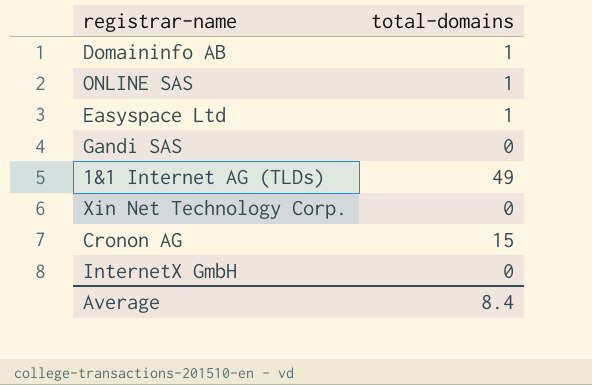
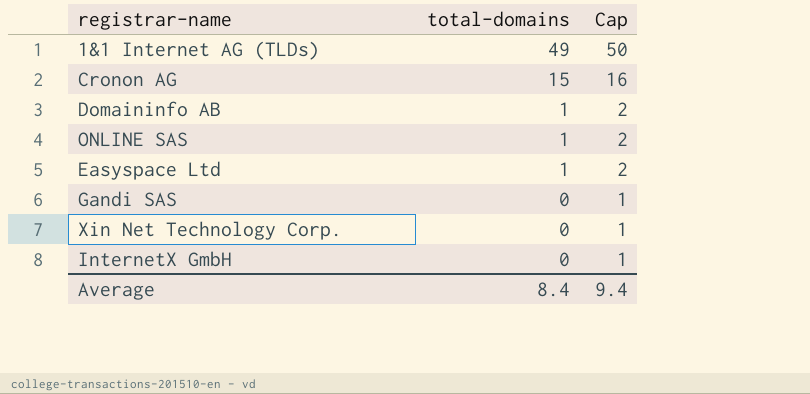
row order: none -> total-domains descending
column Cap | formula: none -> [total-domains] + 1

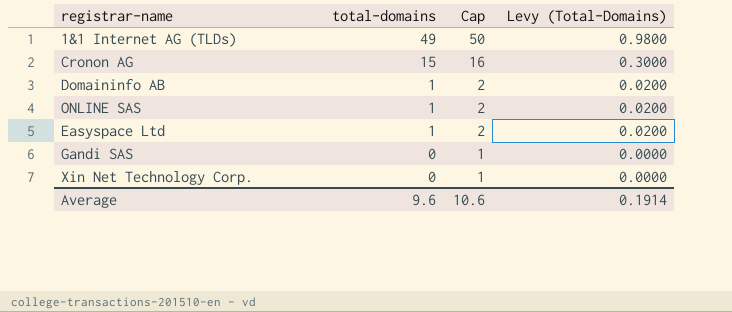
column Levy (Total-Domains) | formula: none -> [total-domains] * 0.02
row InternetX GmbH: 0 | 1 -> none
Average | total-domains: 8.4 -> 9.6
Average | Cap: 9.4 -> 10.6

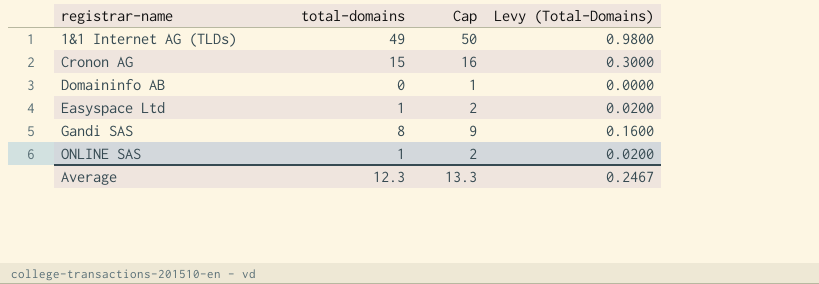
row order: total-domains descending -> registrar-name ascending
row Xin Net Technology Corp.: 0 | 1 | 0.0000 -> none
Domaininfo AB | total-domains: 1 -> 0
Domaininfo AB | Cap: 2 -> 1
Domaininfo AB | Levy (Total-Domains): 0.0200 -> 0.0000
Gandi SAS | total-domains: 0 -> 8
Gandi SAS | Cap: 1 -> 9
Gandi SAS | Levy (Total-Domains): 0.0000 -> 0.1600
Average | total-domains: 9.6 -> 12.3
Average | Cap: 10.6 -> 13.3
Average | Levy (Total-Domains): 0.1914 -> 0.2467

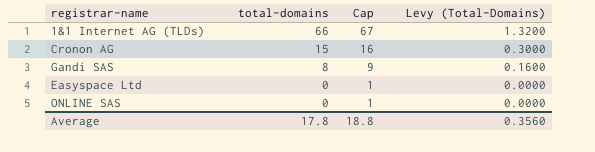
row order: registrar-name ascending -> total-domains descending
row Domaininfo AB: 0 | 1 | 0.0000 -> none
1&1 Internet AG (TLDs) | total-domains: 49 -> 66
1&1 Internet AG (TLDs) | Cap: 50 -> 67
1&1 Internet AG (TLDs) | Levy (Total-Domains): 0.9800 -> 1.3200
Easyspace Ltd | total-domains: 1 -> 0
Easyspace Ltd | Cap: 2 -> 1
Easyspace Ltd | Levy (Total-Domains): 0.0200 -> 0.0000
ONLINE SAS | total-domains: 1 -> 0
ONLINE SAS | Cap: 2 -> 1
ONLINE SAS | Levy (Total-Domains): 0.0200 -> 0.0000
Average | total-domains: 12.3 -> 17.8
Average | Cap: 13.3 -> 18.8
Average | Levy (Total-Domains): 0.2467 -> 0.3560

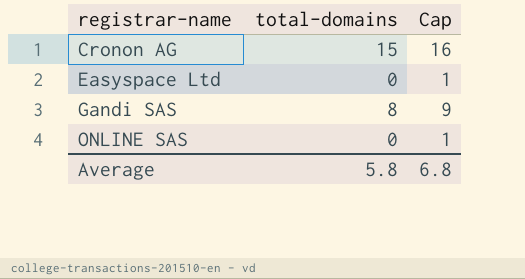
row order: total-domains descending -> registrar-name ascending
column Levy (Total-Domains) | formula: [total-domains] * 0.02 -> none
row 1&1 Internet AG (TLDs): 66 | 67 | 1.3200 -> none
Average | total-domains: 17.8 -> 5.8
Average | Cap: 18.8 -> 6.8

